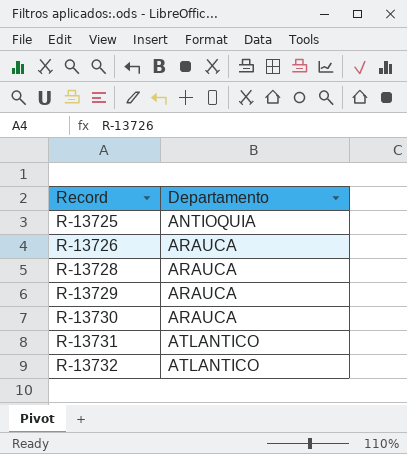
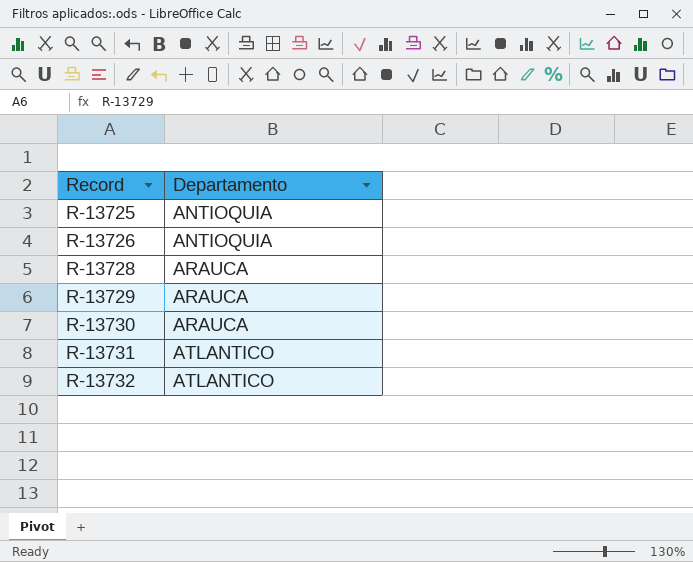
R-13726 | Departamento: ARAUCA -> ANTIOQUIA

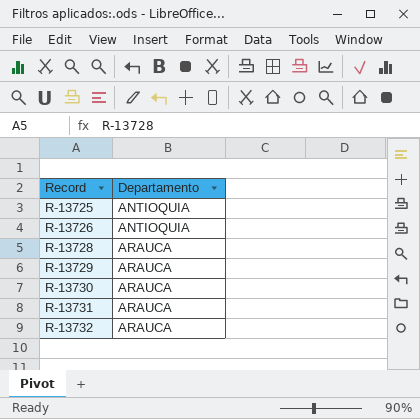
R-13731 | Departamento: ATLANTICO -> ARAUCA
R-13732 | Departamento: ATLANTICO -> ARAUCA

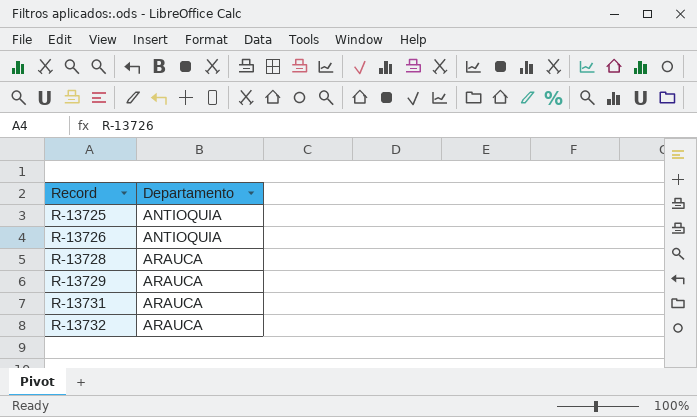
row R-13730: ARAUCA -> none

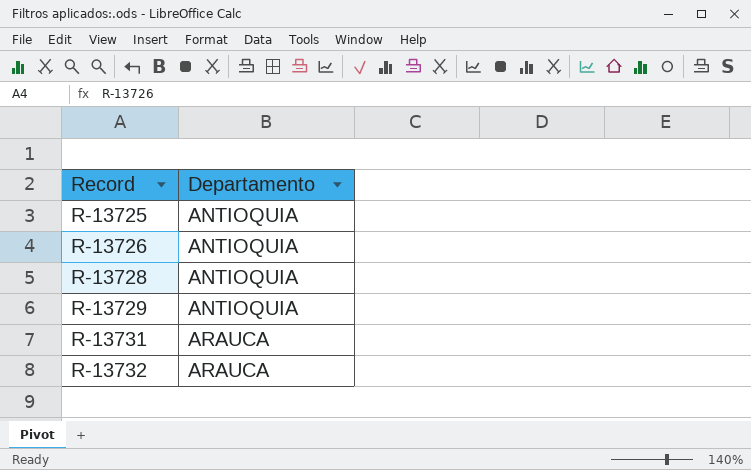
R-13728 | Departamento: ARAUCA -> ANTIOQUIA
R-13729 | Departamento: ARAUCA -> ANTIOQUIA

